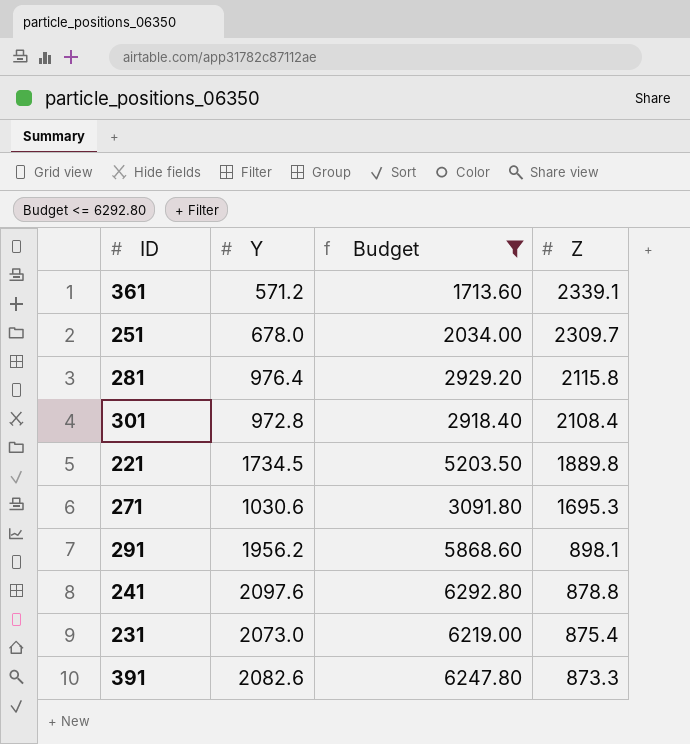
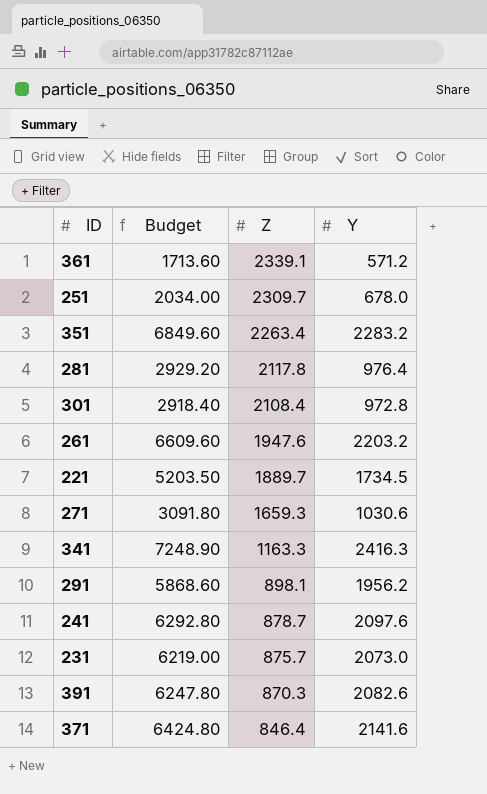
filter: Budget <= 6292.80 -> none
column Y | position: 2 -> 4
281 | Z: 2115.8 -> 2117.8
221 | Z: 1889.8 -> 1889.7
271 | Z: 1695.3 -> 1659.3
241 | Z: 878.8 -> 878.7
231 | Z: 875.4 -> 875.7
391 | Z: 873.3 -> 870.3

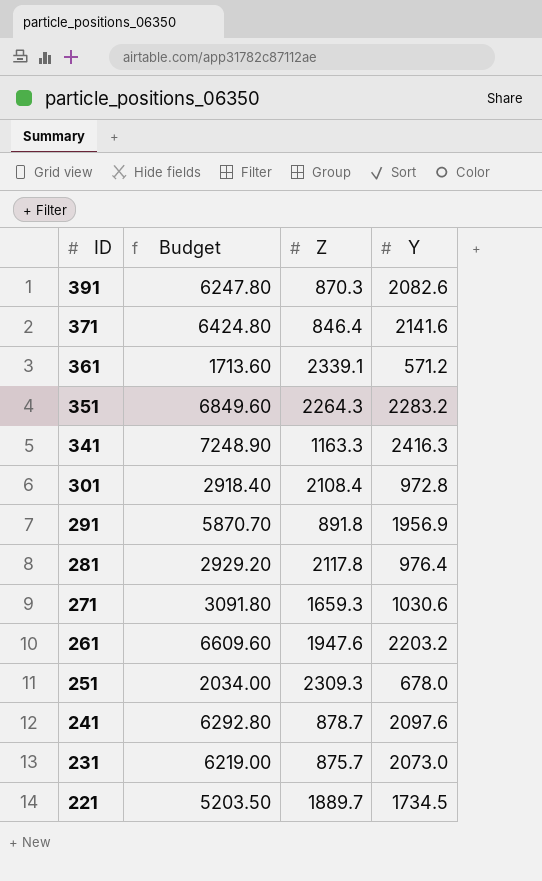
row order: Z descending -> ID descending
351 | Z: 2263.4 -> 2264.3
291 | Budget: 5868.60 -> 5870.70
291 | Z: 898.1 -> 891.8
291 | Y: 1956.2 -> 1956.9
251 | Z: 2309.7 -> 2309.3

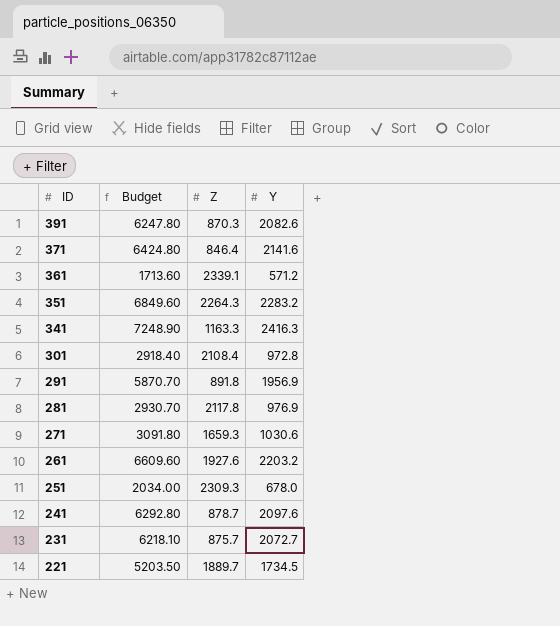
281 | Budget: 2929.20 -> 2930.70
281 | Y: 976.4 -> 976.9
261 | Z: 1947.6 -> 1927.6
231 | Budget: 6219.00 -> 6218.10
231 | Y: 2073.0 -> 2072.7

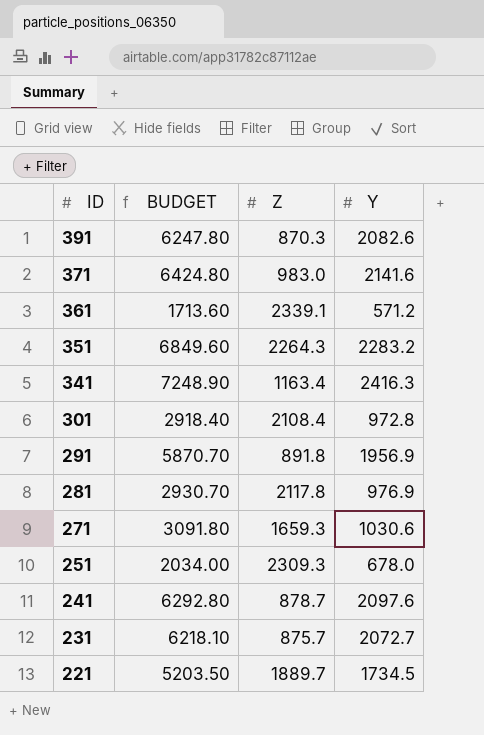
column name: Budget -> BUDGET
row 261: 6609.60 | 1927.6 | 2203.2 -> none
371 | Z: 846.4 -> 983.0
341 | Z: 1163.3 -> 1163.4

